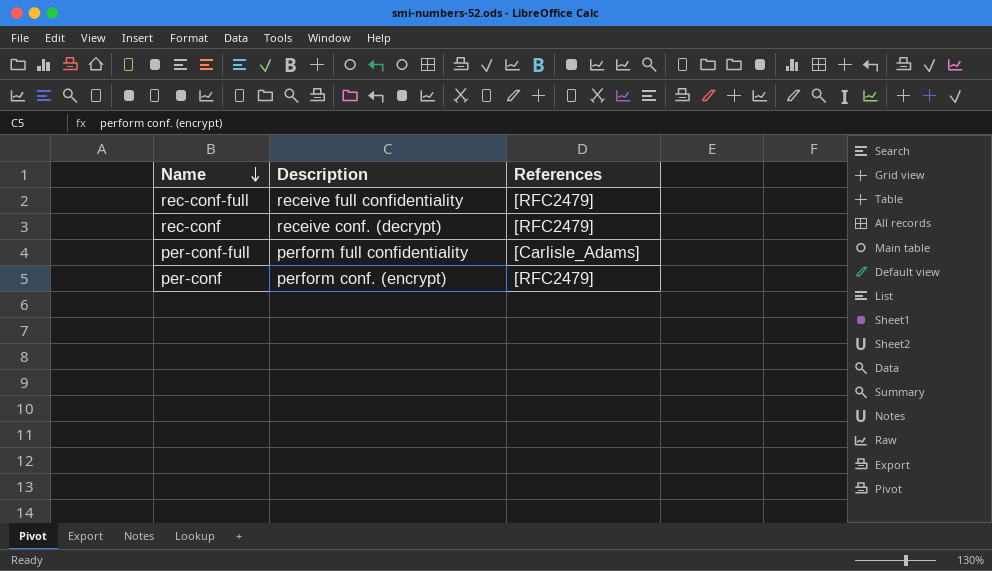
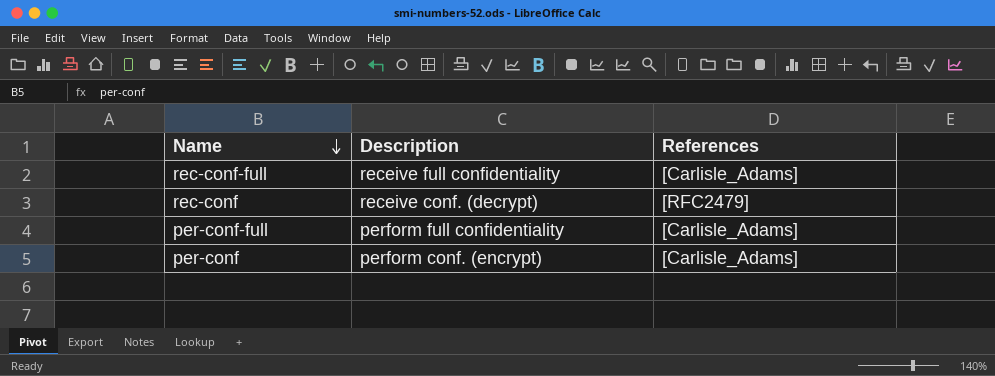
rec-conf-full | References: [RFC2479] -> [Carlisle_Adams]
per-conf | References: [RFC2479] -> [Carlisle_Adams]

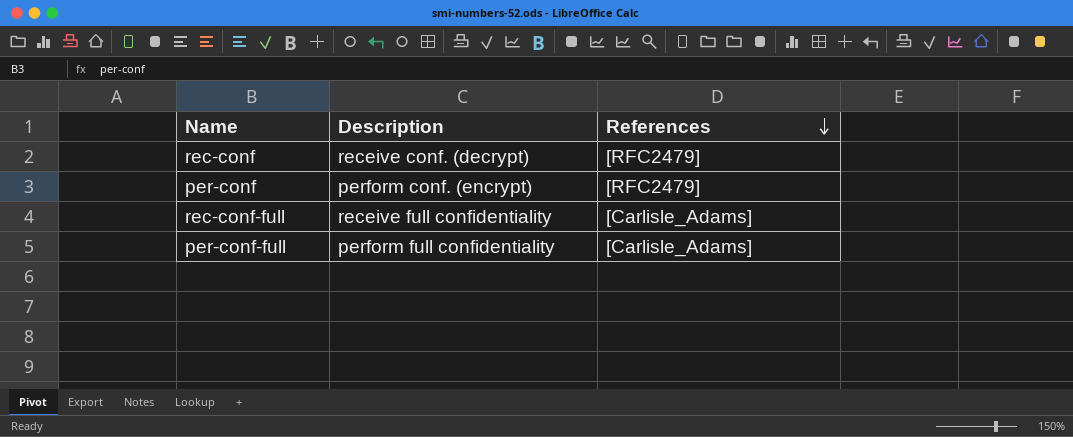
row order: Name descending -> References descending
per-conf | References: [Carlisle_Adams] -> [RFC2479]

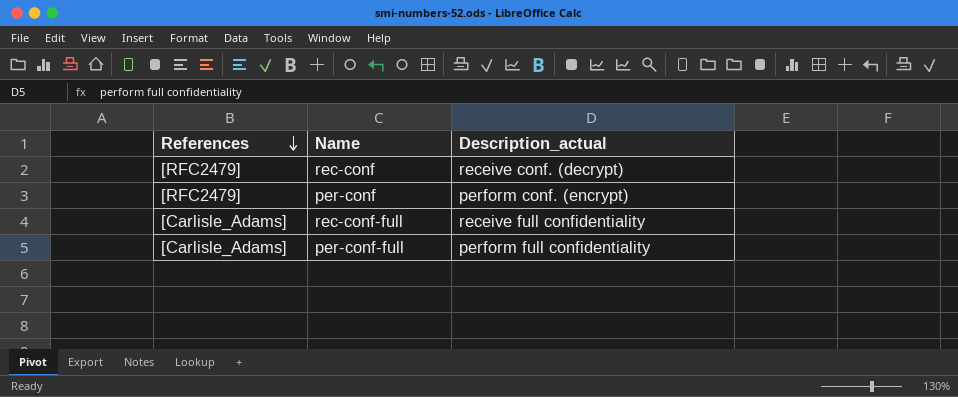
column References | position: 3 -> 1
column name: Description -> Description_actual

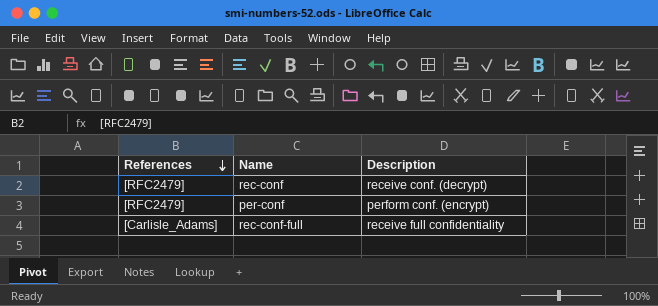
column name: Description_actual -> Description
row per-conf-full: [Carlisle_Adams] | perform full confidentiality -> none

